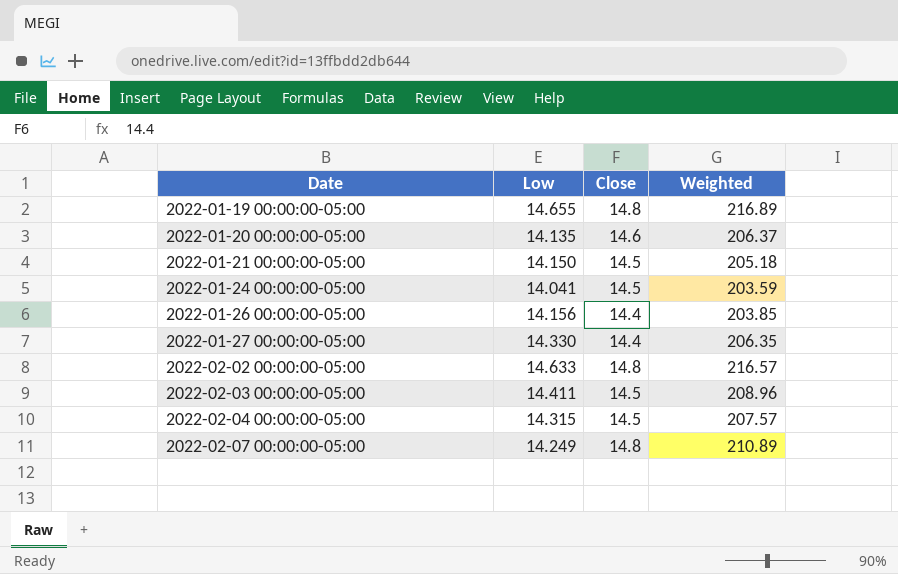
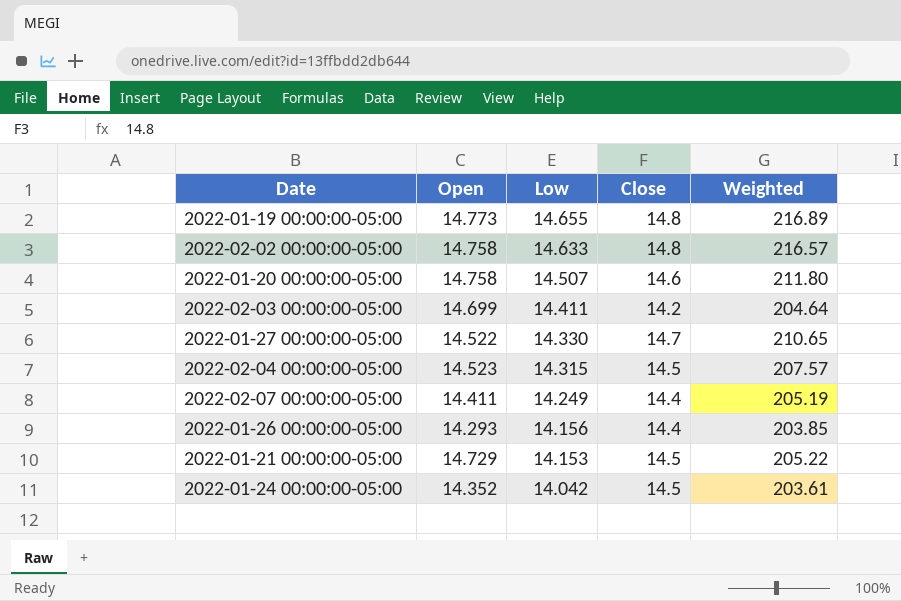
row order: Date ascending -> Low descending
column Open | position: none -> 2
2022-01-20 00:00:00-05:00 | Low: 14.135 -> 14.507
2022-01-20 00:00:00-05:00 | Weighted: 206.37 -> 211.80
2022-02-03 00:00:00-05:00 | Close: 14.5 -> 14.2
2022-02-03 00:00:00-05:00 | Weighted: 208.96 -> 204.64
2022-01-27 00:00:00-05:00 | Close: 14.4 -> 14.7
2022-01-27 00:00:00-05:00 | Weighted: 206.35 -> 210.65
2022-02-07 00:00:00-05:00 | Close: 14.8 -> 14.4
2022-02-07 00:00:00-05:00 | Weighted: 210.89 -> 205.19
2022-01-21 00:00:00-05:00 | Low: 14.150 -> 14.153
2022-01-21 00:00:00-05:00 | Weighted: 205.18 -> 205.22
2022-01-24 00:00:00-05:00 | Low: 14.041 -> 14.042
2022-01-24 00:00:00-05:00 | Weighted: 203.59 -> 203.61

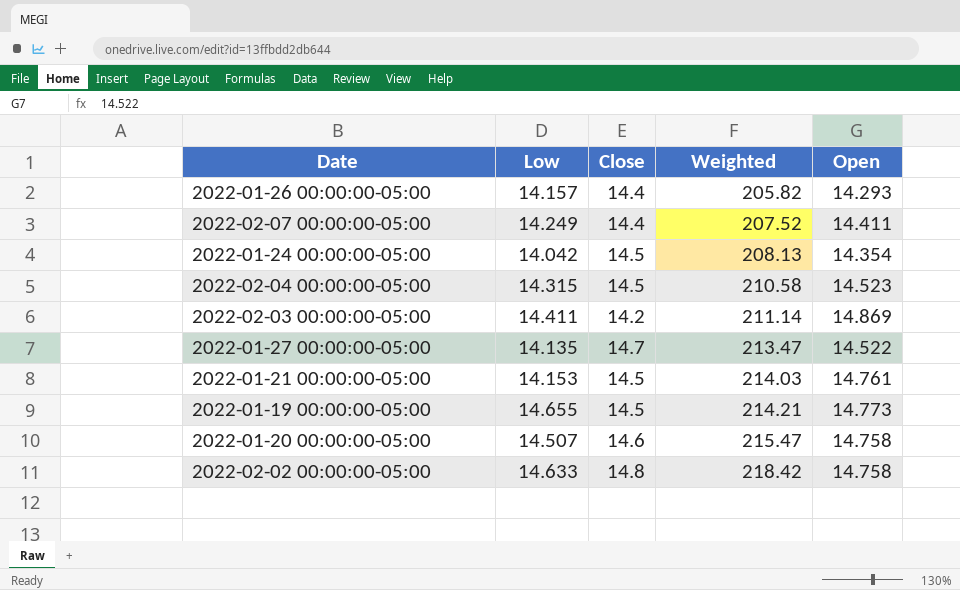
row order: Low descending -> Weighted ascending
column Weighted | formula: [Low] * [Close] -> [Close] * [Open]
column Open | position: 2 -> 5
2022-01-26 00:00:00-05:00 | Low: 14.156 -> 14.157
2022-01-24 00:00:00-05:00 | Open: 14.352 -> 14.354
2022-02-03 00:00:00-05:00 | Open: 14.699 -> 14.869
2022-01-27 00:00:00-05:00 | Low: 14.330 -> 14.135
2022-01-21 00:00:00-05:00 | Open: 14.729 -> 14.761
2022-01-19 00:00:00-05:00 | Close: 14.8 -> 14.5

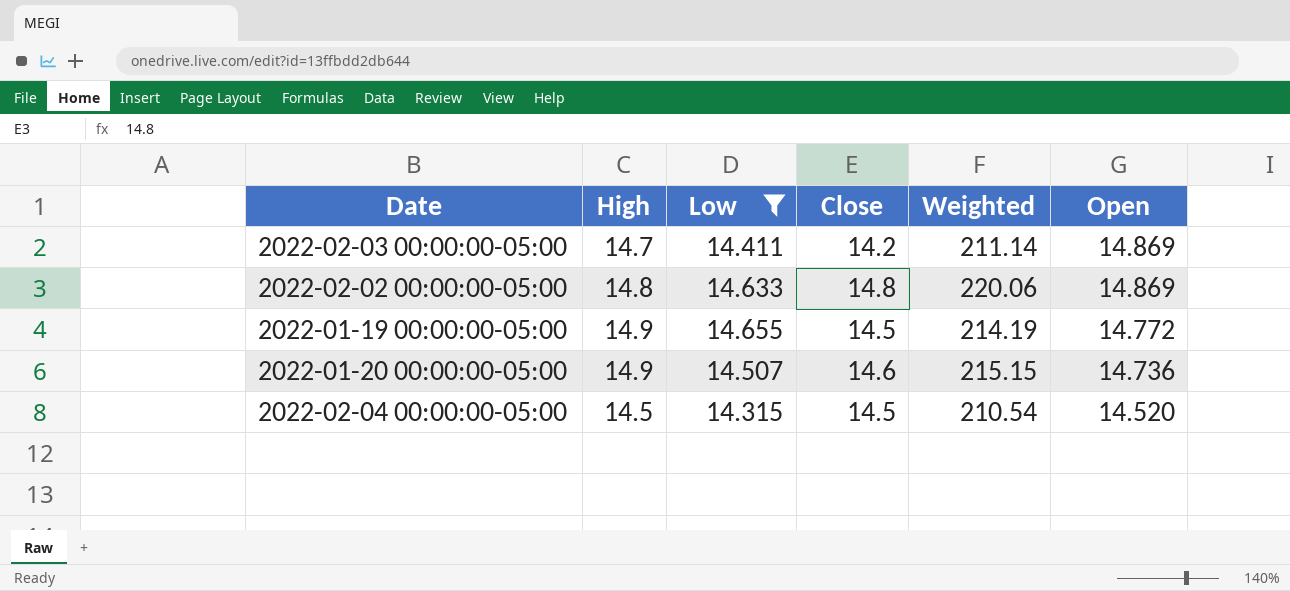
filter: none -> Low >= 14.315
row order: Weighted ascending -> Open descending
column High | position: none -> 2
2022-02-02 00:00:00-05:00 | Weighted: 218.42 -> 220.06
2022-02-02 00:00:00-05:00 | Open: 14.758 -> 14.869
2022-01-19 00:00:00-05:00 | Weighted: 214.21 -> 214.19
2022-01-19 00:00:00-05:00 | Open: 14.773 -> 14.772
2022-01-20 00:00:00-05:00 | Weighted: 215.47 -> 215.15
2022-01-20 00:00:00-05:00 | Open: 14.758 -> 14.736
2022-02-04 00:00:00-05:00 | Weighted: 210.58 -> 210.54
2022-02-04 00:00:00-05:00 | Open: 14.523 -> 14.520

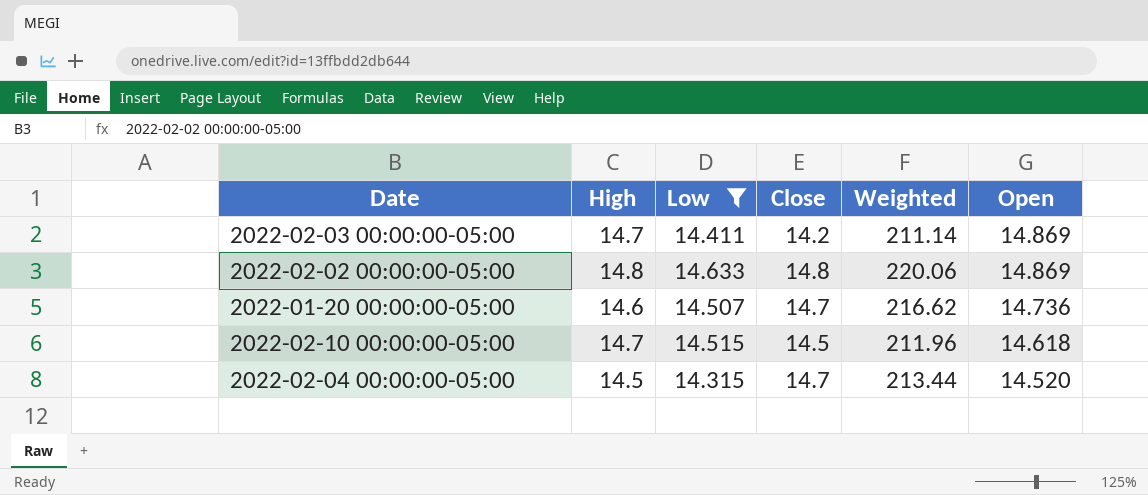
row 2022-01-19 00:00:00-05:00: 14.9 | 14.655 | 14.5 | 214.19 | 14.772 -> none
2022-01-20 00:00:00-05:00 | High: 14.9 -> 14.6
2022-01-20 00:00:00-05:00 | Close: 14.6 -> 14.7
2022-01-20 00:00:00-05:00 | Weighted: 215.15 -> 216.62
row 2022-02-10 00:00:00-05:00: none -> 14.7 | 14.515 | 14.5 | 211.96 | 14.618
2022-02-04 00:00:00-05:00 | Close: 14.5 -> 14.7
2022-02-04 00:00:00-05:00 | Weighted: 210.54 -> 213.44

